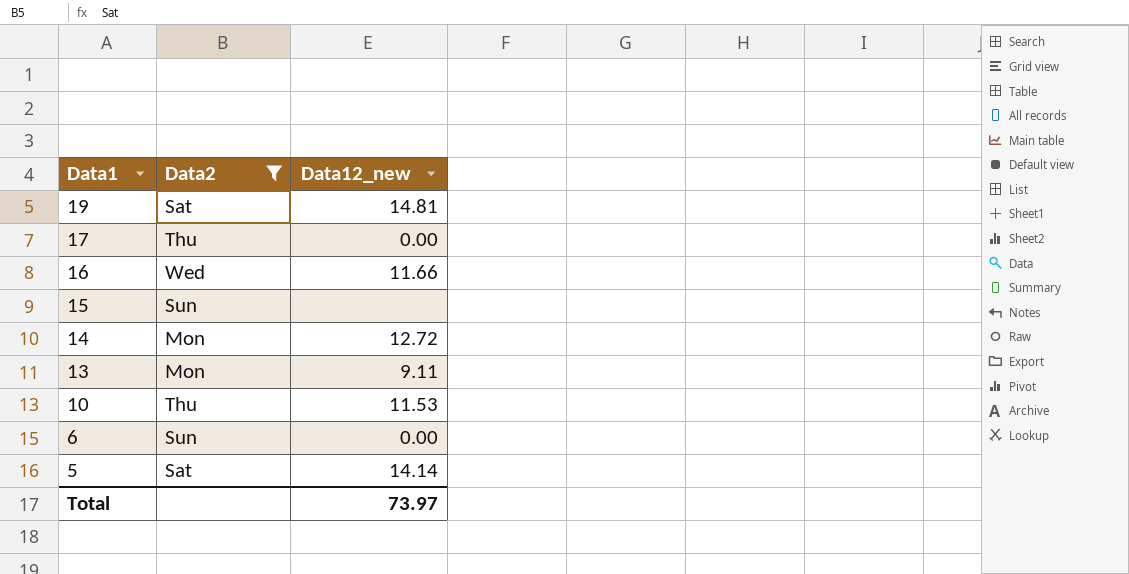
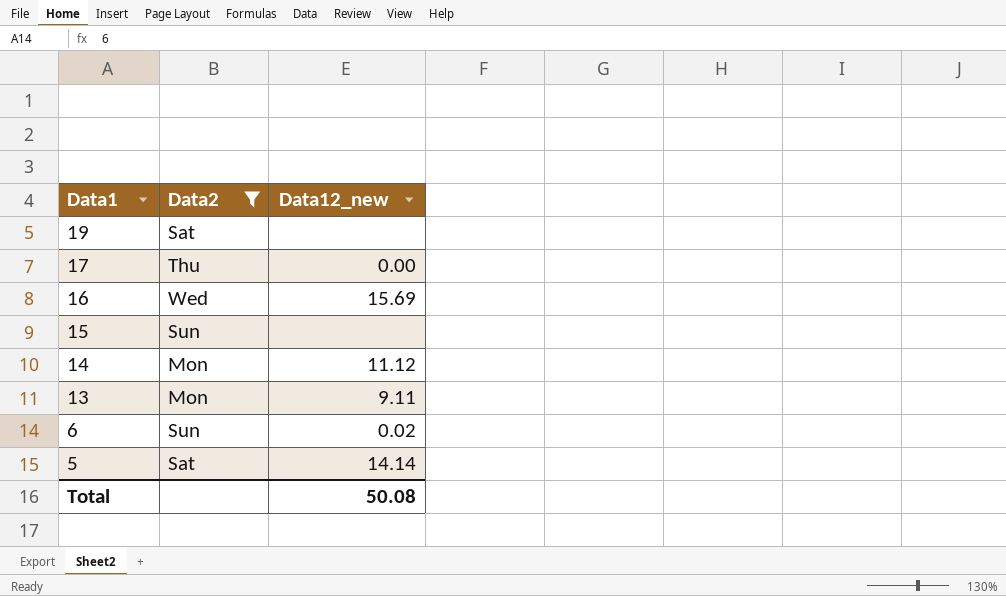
row 10: Thu | 11.53 -> none
19 | Data12_new: 14.81 -> none
16 | Data12_new: 11.66 -> 15.69
14 | Data12_new: 12.72 -> 11.12
6 | Data12_new: 0.00 -> 0.02
Total | Data12_new: 73.97 -> 50.08

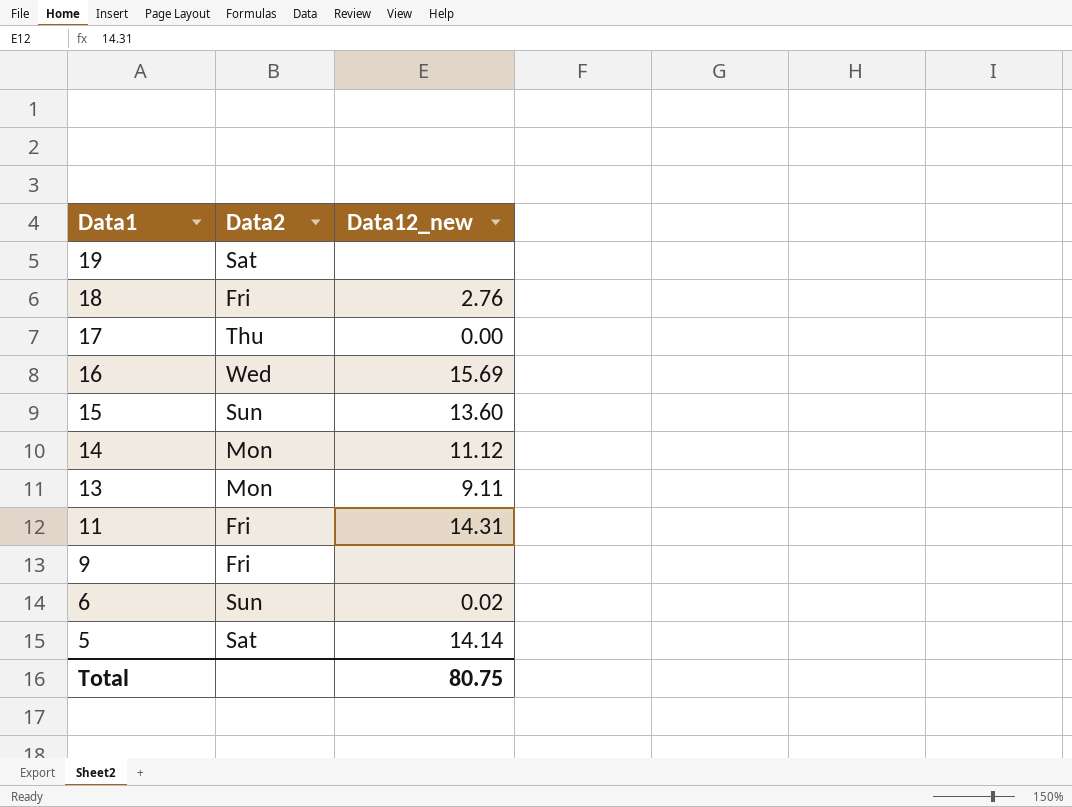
filter: Data2 != Fri -> none
15 | Data12_new: none -> 13.60
Total | Data12_new: 50.08 -> 80.75

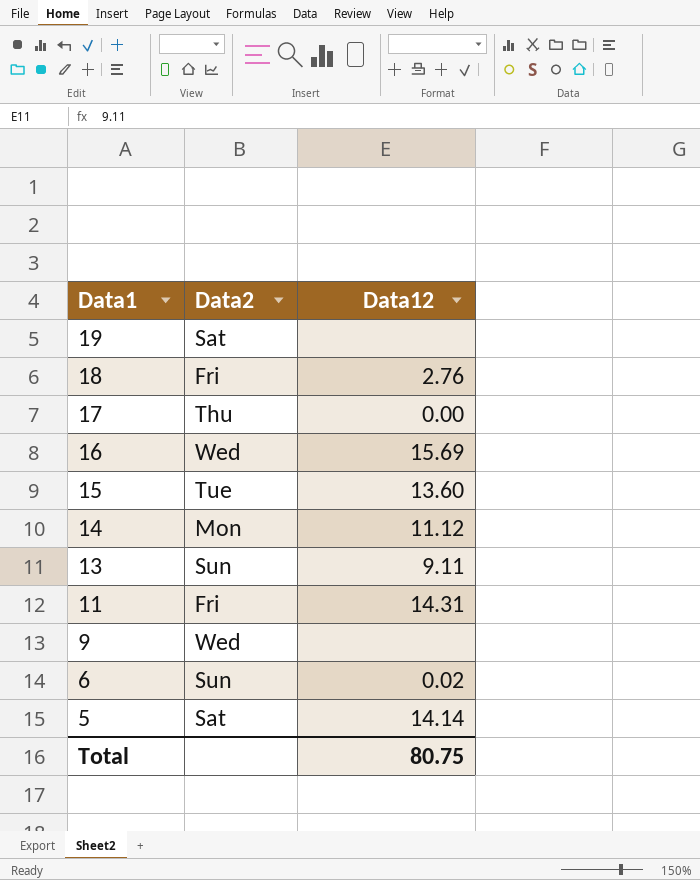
column name: Data12_new -> Data12
15 | Data2: Sun -> Tue
13 | Data2: Mon -> Sun
9 | Data2: Fri -> Wed

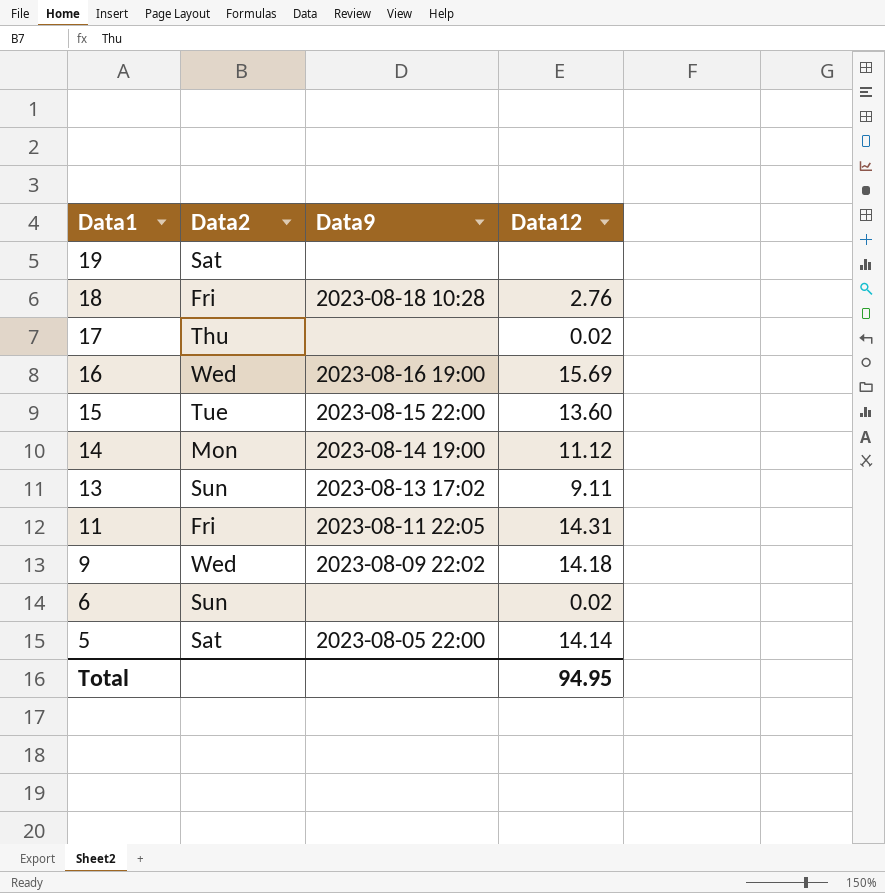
column Data9 | position: none -> 3
17 | Data12: 0.00 -> 0.02
9 | Data12: none -> 14.18
Total | Data12: 80.75 -> 94.95

